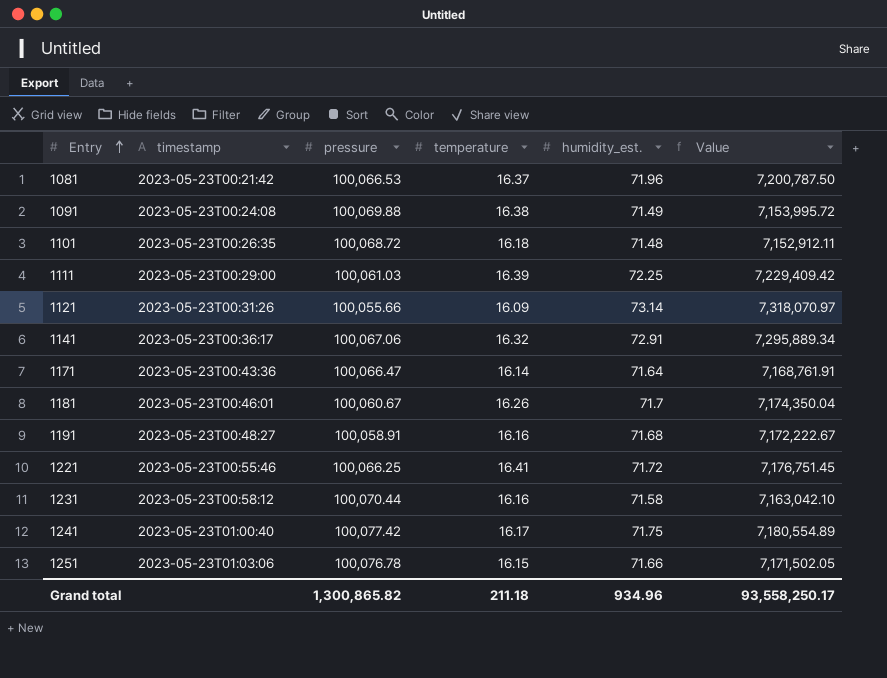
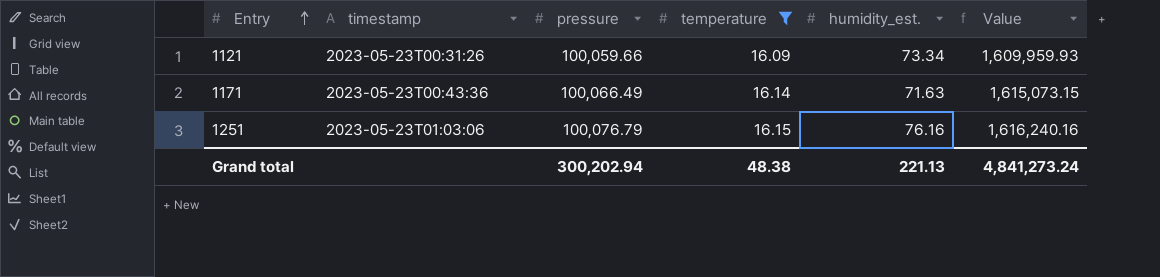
filter: none -> temperature <= 16.15
column Value | formula: [pressure] * [humidity_est.] -> [pressure] * [temperature]
1121 | pressure: 100,055.66 -> 100,059.66
1121 | humidity_est.: 73.14 -> 73.34
1171 | pressure: 100,066.47 -> 100,066.49
1171 | humidity_est.: 71.64 -> 71.63
1251 | pressure: 100,076.78 -> 100,076.79
1251 | humidity_est.: 71.66 -> 76.16
Grand total | pressure: 1,300,865.82 -> 300,202.94
Grand total | temperature: 211.18 -> 48.38
Grand total | humidity_est.: 934.96 -> 221.13
Grand total | Value: 93,558,250.17 -> 4,841,273.24

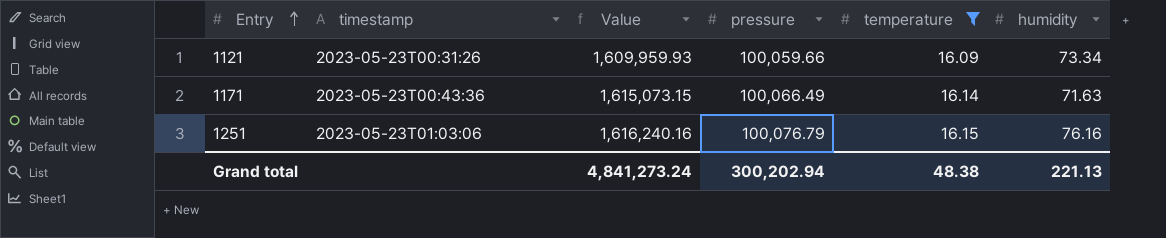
column Value | position: 6 -> 3
column name: humidity_est. -> humidity

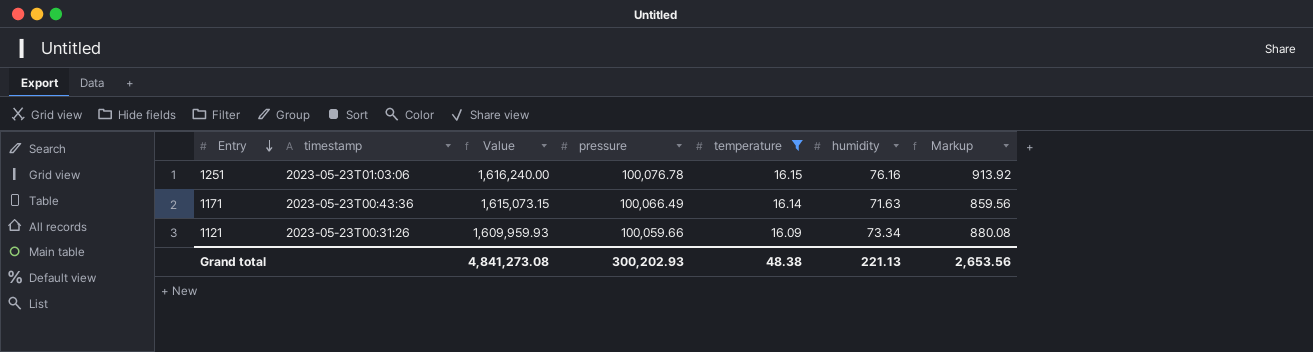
row order: Entry ascending -> Entry descending
column Markup | formula: none -> [humidity] * 12
1251 | Value: 1,616,240.16 -> 1,616,240.00
1251 | pressure: 100,076.79 -> 100,076.78
Grand total | Value: 4,841,273.24 -> 4,841,273.08
Grand total | pressure: 300,202.94 -> 300,202.93

